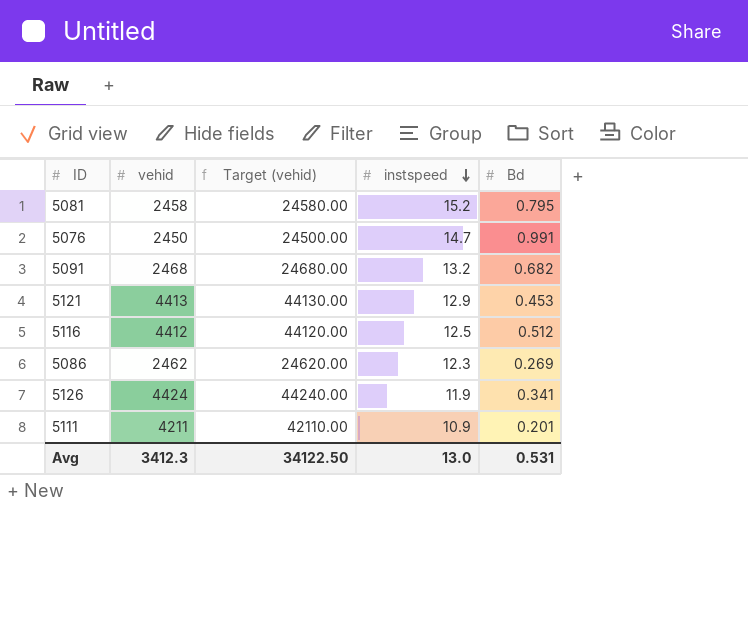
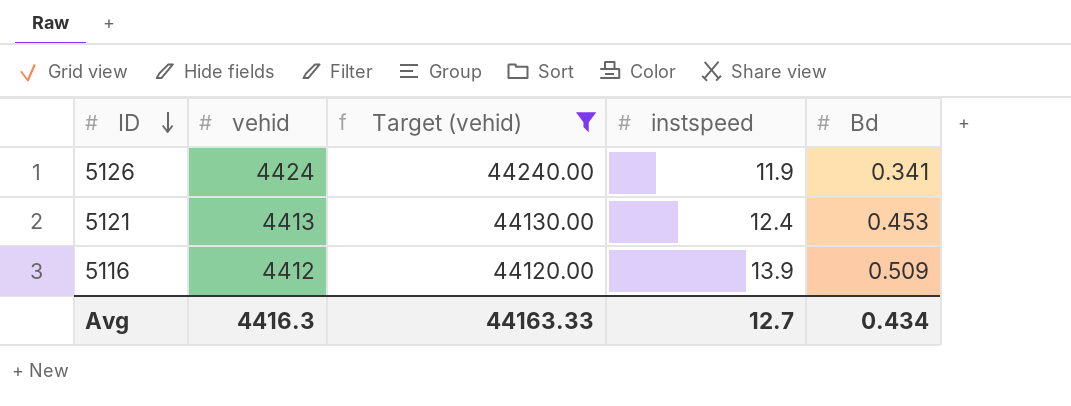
filter: none -> Target (vehid) >= 44120.00
row order: instspeed descending -> ID descending
5121 | instspeed: 12.9 -> 12.4
5116 | instspeed: 12.5 -> 13.9
5116 | Bd: 0.512 -> 0.509
Avg | vehid: 3412.3 -> 4416.3
Avg | Target (vehid): 34122.50 -> 44163.33
Avg | instspeed: 13.0 -> 12.7
Avg | Bd: 0.531 -> 0.434

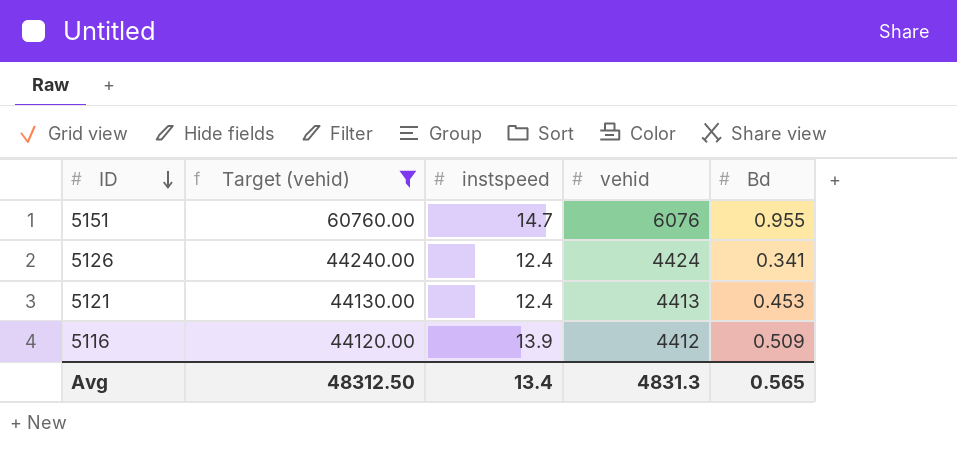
column vehid | position: 2 -> 4
row 5151: none -> 60760.00 | 14.7 | 6076 | 0.955
5126 | instspeed: 11.9 -> 12.4
Avg | Target (vehid): 44163.33 -> 48312.50
Avg | instspeed: 12.7 -> 13.4
Avg | vehid: 4416.3 -> 4831.3
Avg | Bd: 0.434 -> 0.565

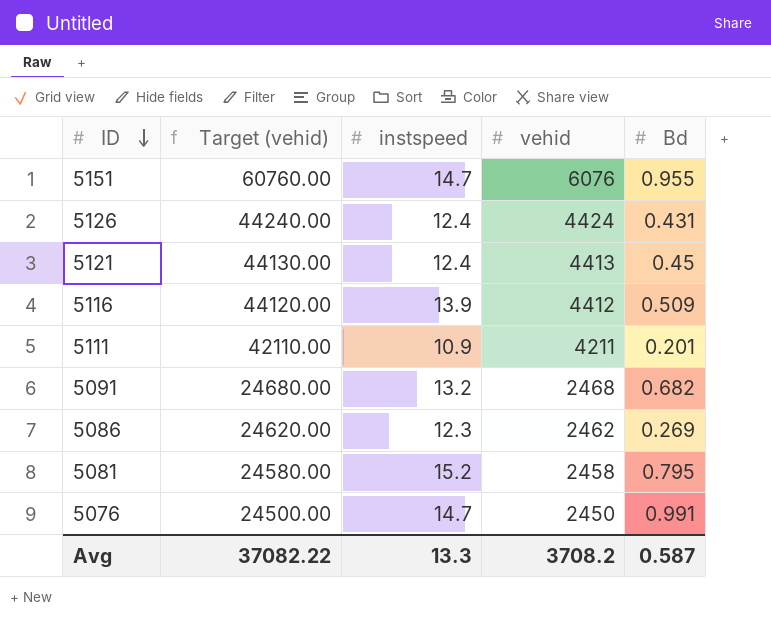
filter: Target (vehid) >= 44120.00 -> none
5126 | Bd: 0.341 -> 0.431
5121 | Bd: 0.453 -> 0.45
Avg | Target (vehid): 48312.50 -> 37082.22
Avg | instspeed: 13.4 -> 13.3
Avg | vehid: 4831.3 -> 3708.2
Avg | Bd: 0.565 -> 0.587

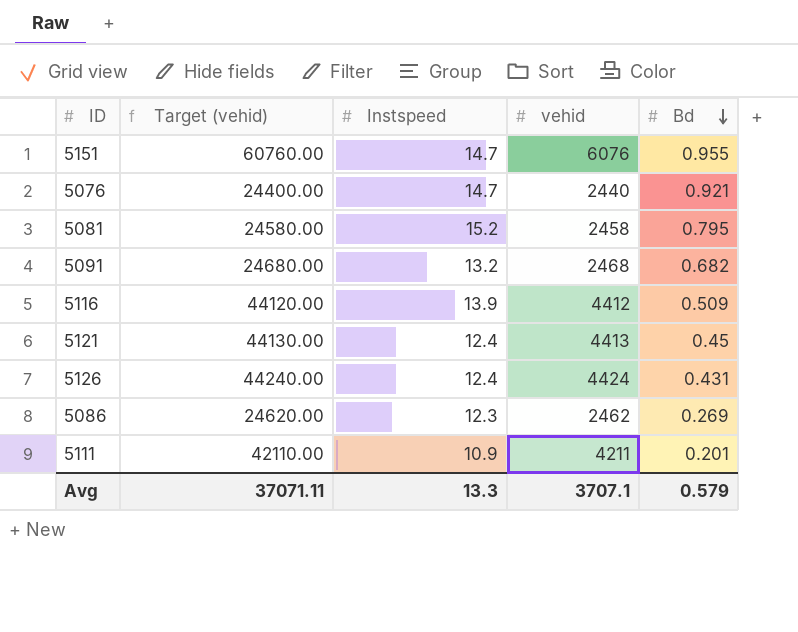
row order: ID descending -> Bd descending
column name: instspeed -> Instspeed
5076 | Target (vehid): 24500.00 -> 24400.00
5076 | vehid: 2450 -> 2440
5076 | Bd: 0.991 -> 0.921
Avg | Target (vehid): 37082.22 -> 37071.11
Avg | vehid: 3708.2 -> 3707.1
Avg | Bd: 0.587 -> 0.579

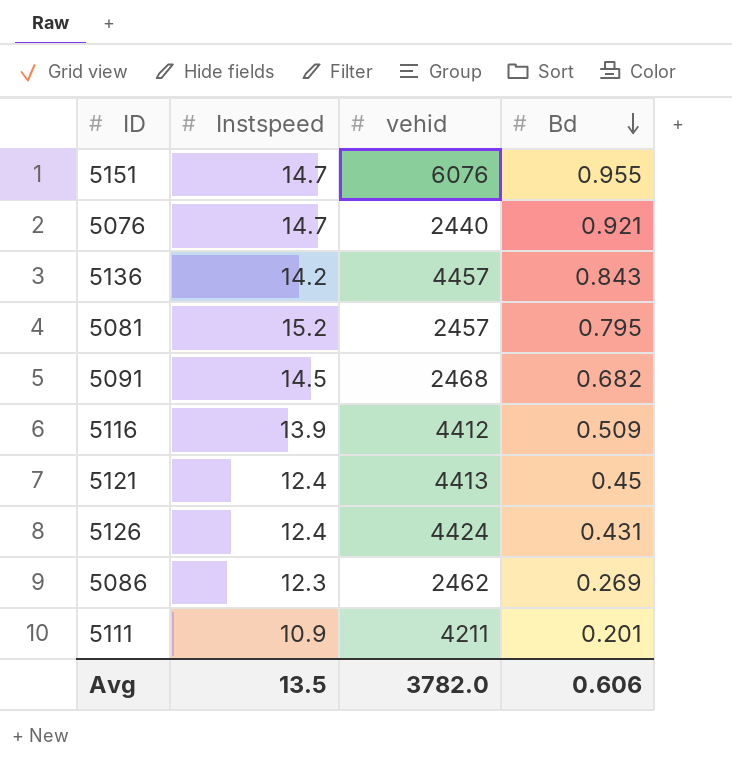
column Target (vehid) | formula: [vehid] * 10 -> none
row 5136: none -> 14.2 | 4457 | 0.843
5081 | vehid: 2458 -> 2457
5091 | Instspeed: 13.2 -> 14.5
Avg | Instspeed: 13.3 -> 13.5
Avg | vehid: 3707.1 -> 3782.0
Avg | Bd: 0.579 -> 0.606

